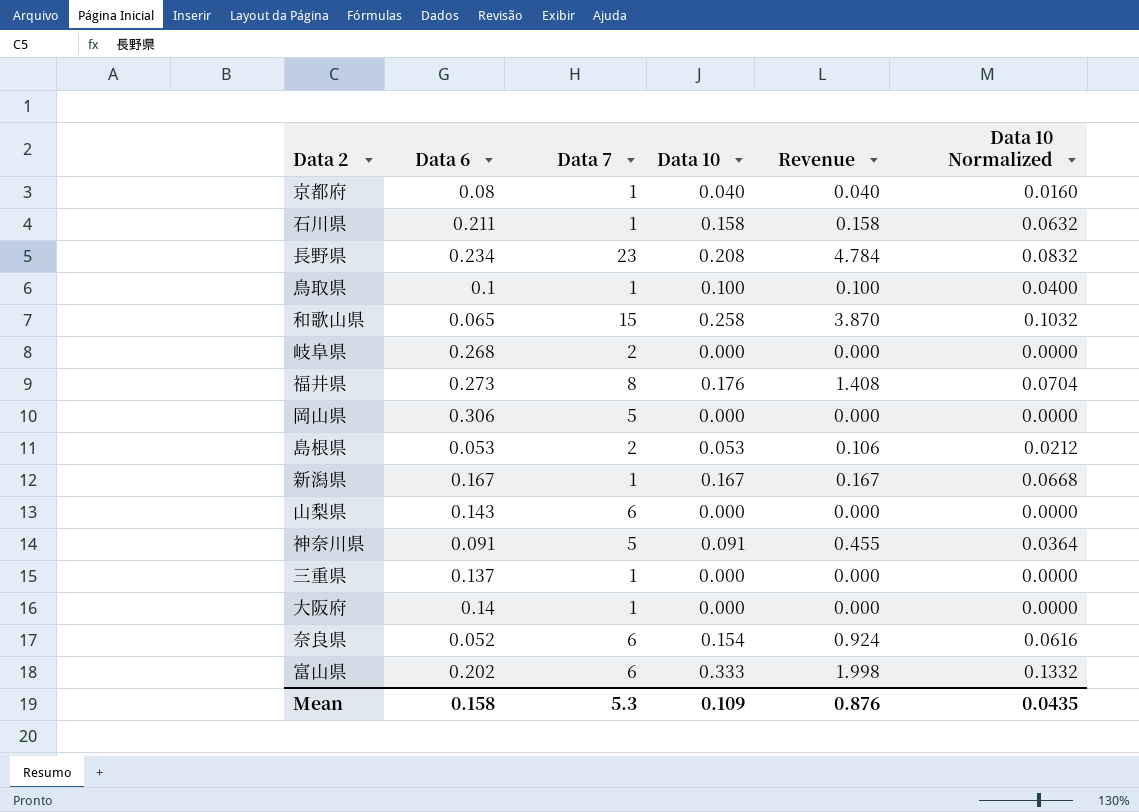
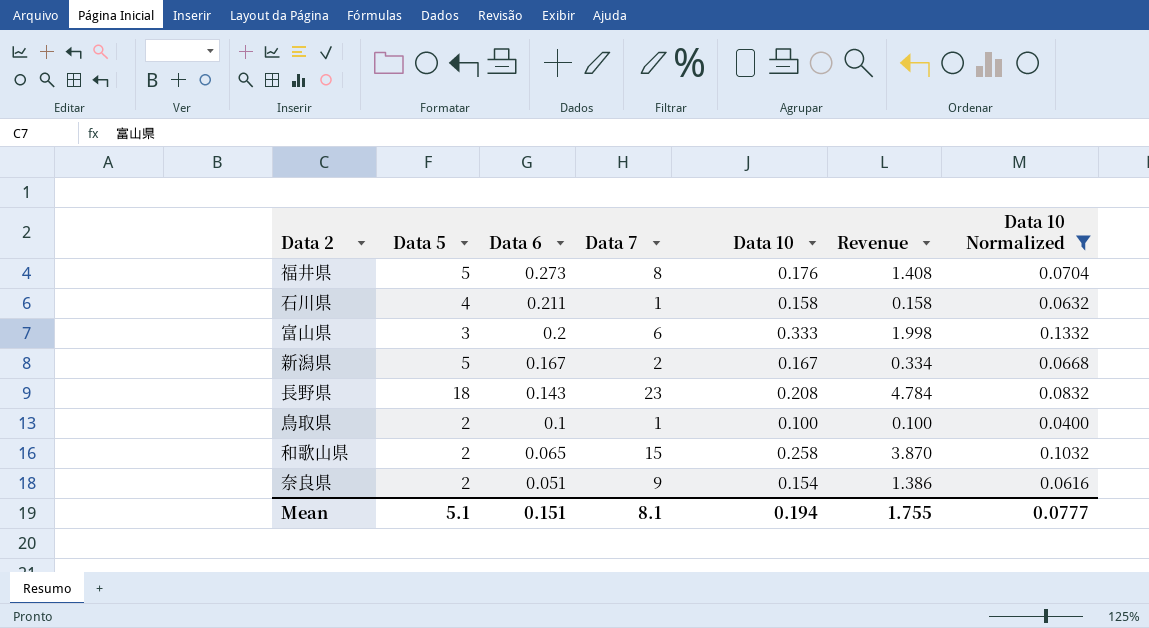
filter: none -> Data 10 Normalized >= 0.0400
row order: none -> Data 6 descending
column Data 5 | position: none -> 2
富山県 | Data 6: 0.202 -> 0.2
新潟県 | Data 7: 1 -> 2
新潟県 | Revenue: 0.167 -> 0.334
長野県 | Data 6: 0.234 -> 0.143
奈良県 | Data 6: 0.052 -> 0.051
奈良県 | Data 7: 6 -> 9
奈良県 | Revenue: 0.924 -> 1.386
Mean | Data 6: 0.158 -> 0.151
Mean | Data 7: 5.3 -> 8.1
Mean | Data 10: 0.109 -> 0.194
Mean | Revenue: 0.876 -> 1.755
Mean | Data 10 Normalized: 0.0435 -> 0.0777

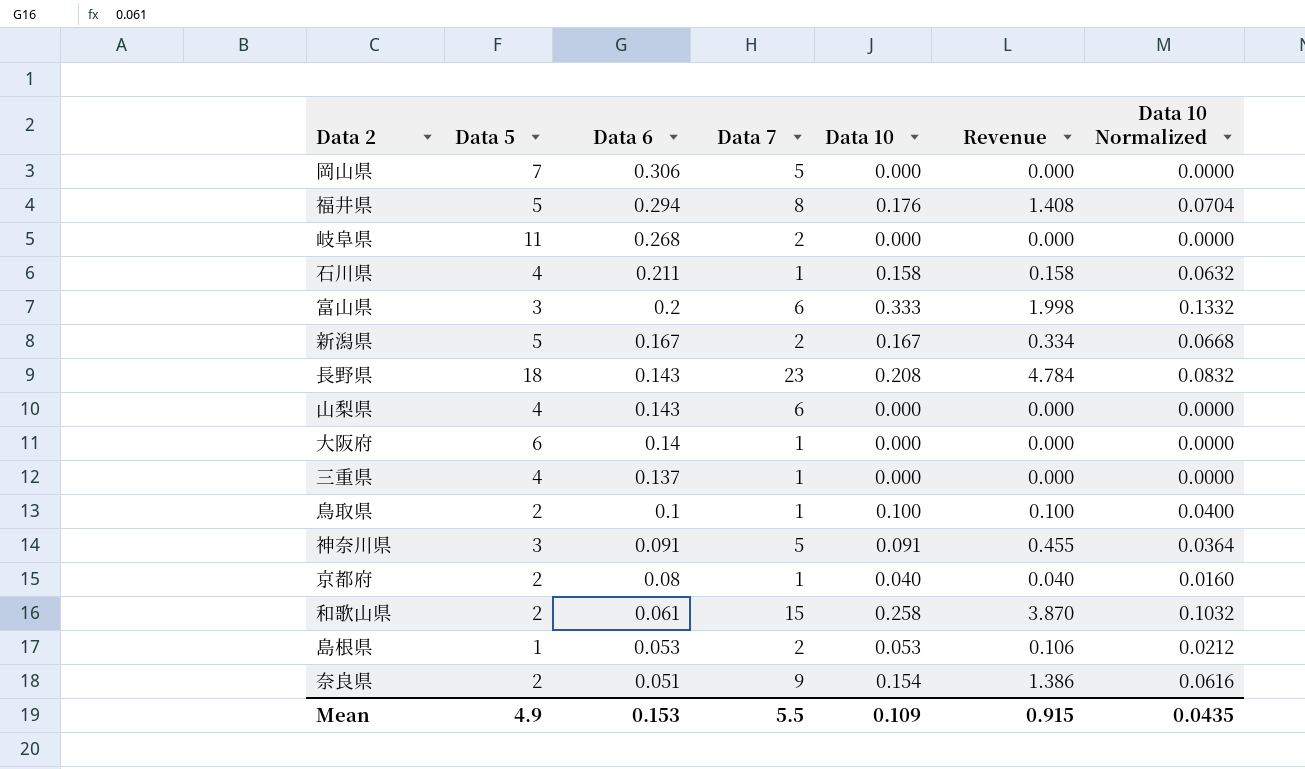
filter: Data 10 Normalized >= 0.0400 -> none
福井県 | Data 6: 0.273 -> 0.294
和歌山県 | Data 6: 0.065 -> 0.061
Mean | Data 5: 5.1 -> 4.9
Mean | Data 6: 0.151 -> 0.153
Mean | Data 7: 8.1 -> 5.5
Mean | Data 10: 0.194 -> 0.109
Mean | Revenue: 1.755 -> 0.915
Mean | Data 10 Normalized: 0.0777 -> 0.0435

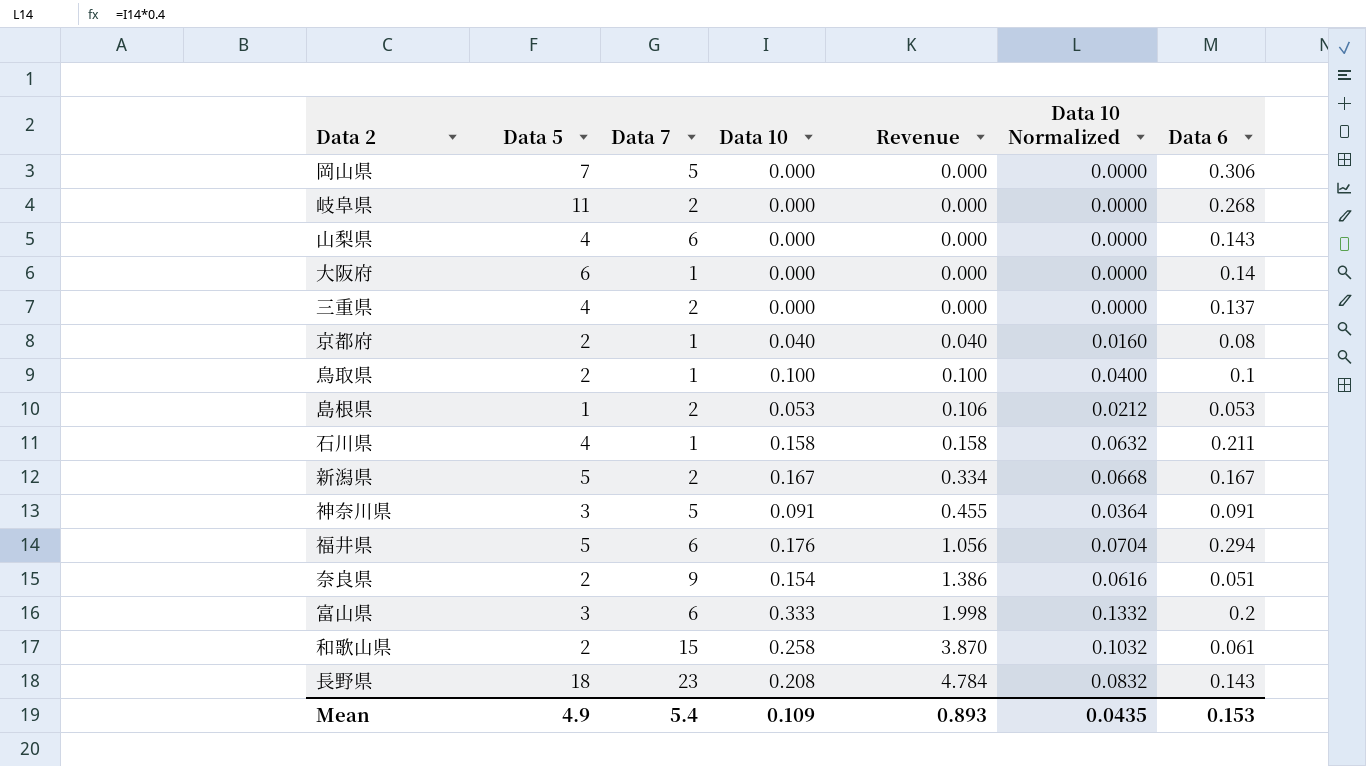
row order: Data 6 descending -> Revenue ascending
column Data 6 | position: 3 -> 7
三重県 | Data 7: 1 -> 2
福井県 | Data 7: 8 -> 6
福井県 | Revenue: 1.408 -> 1.056
Mean | Data 7: 5.5 -> 5.4
Mean | Revenue: 0.915 -> 0.893

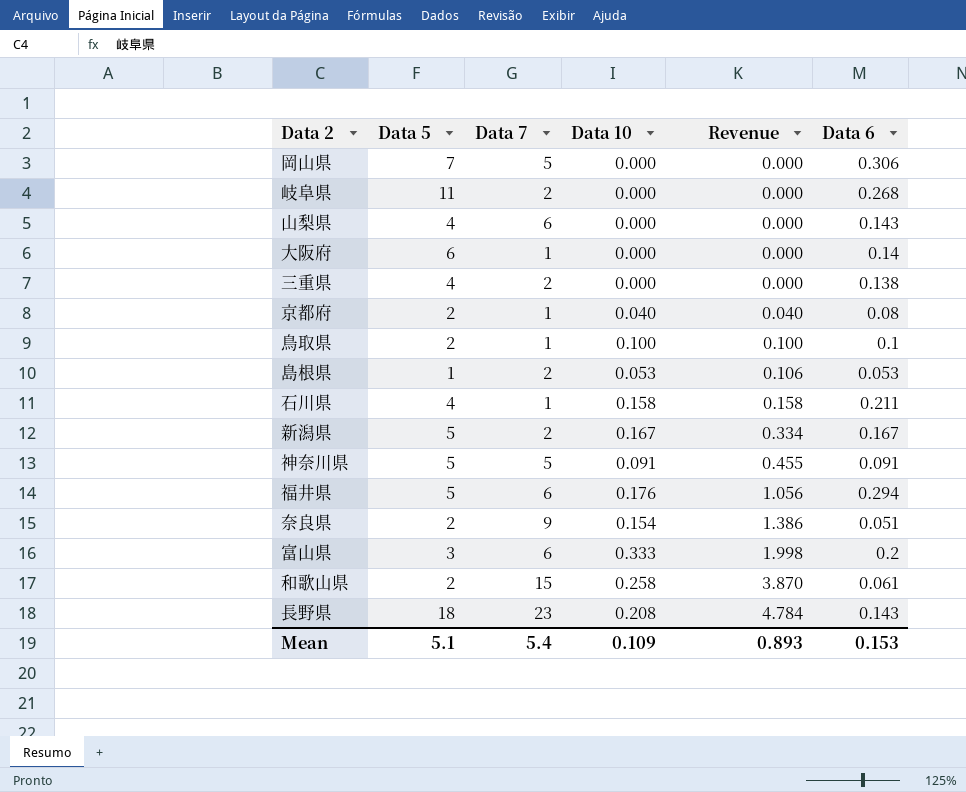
column Data 10 Normalized | formula: [Data 10] * 0.4 -> none
三重県 | Data 6: 0.137 -> 0.138
神奈川県 | Data 5: 3 -> 5
Mean | Data 5: 4.9 -> 5.1

